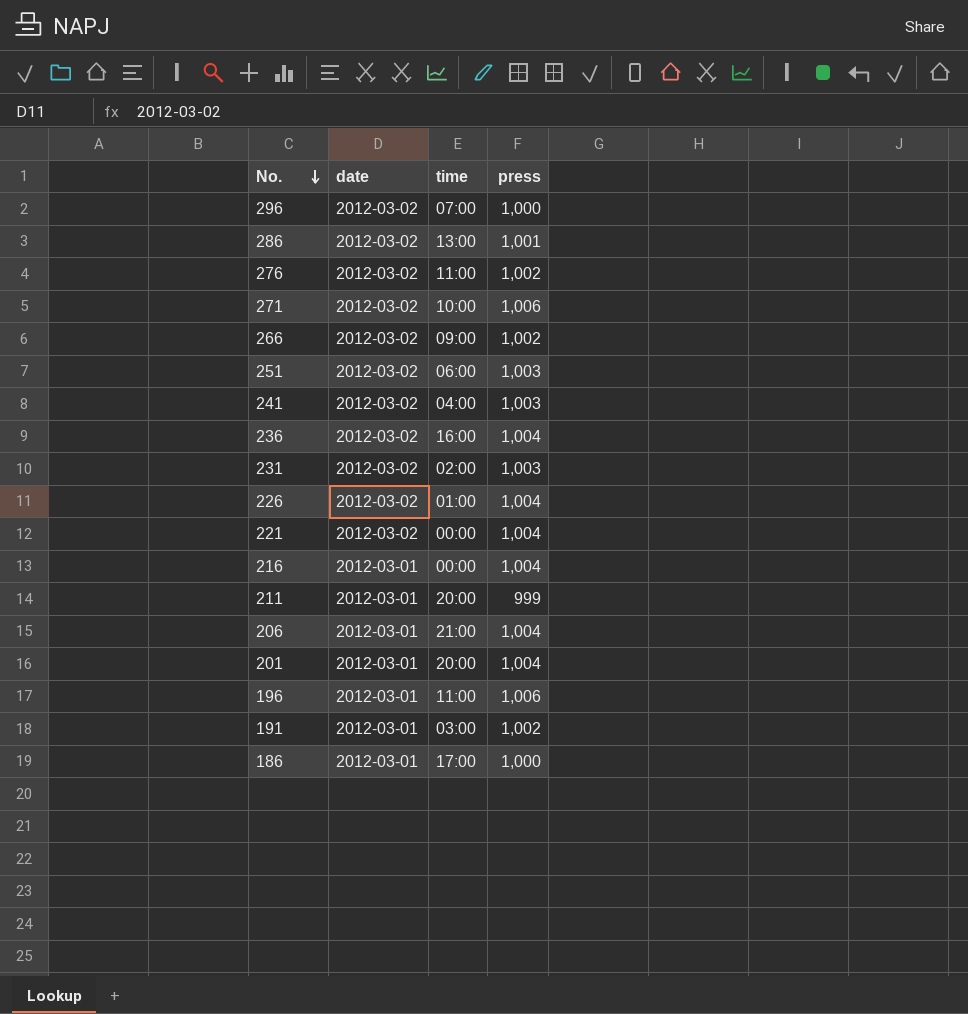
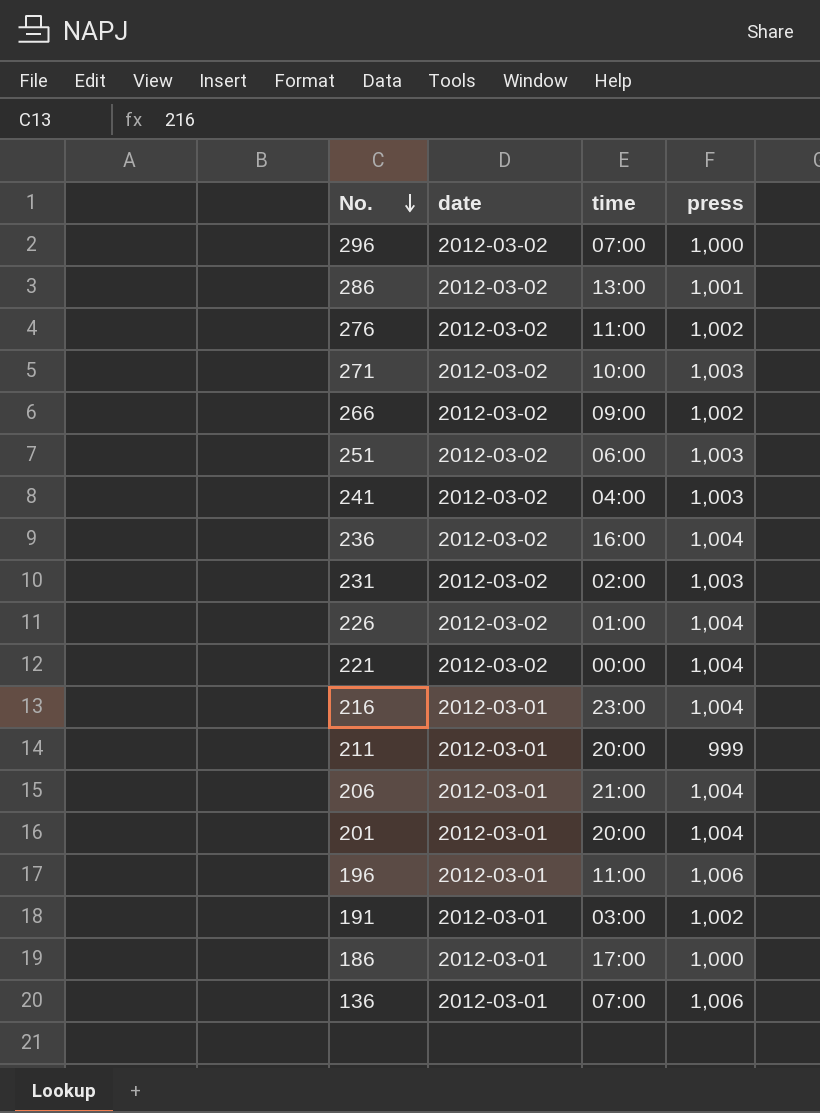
271 | press: 1,006 -> 1,003
216 | time: 00:00 -> 23:00
row 136: none -> 2012-03-01 | 07:00 | 1,006

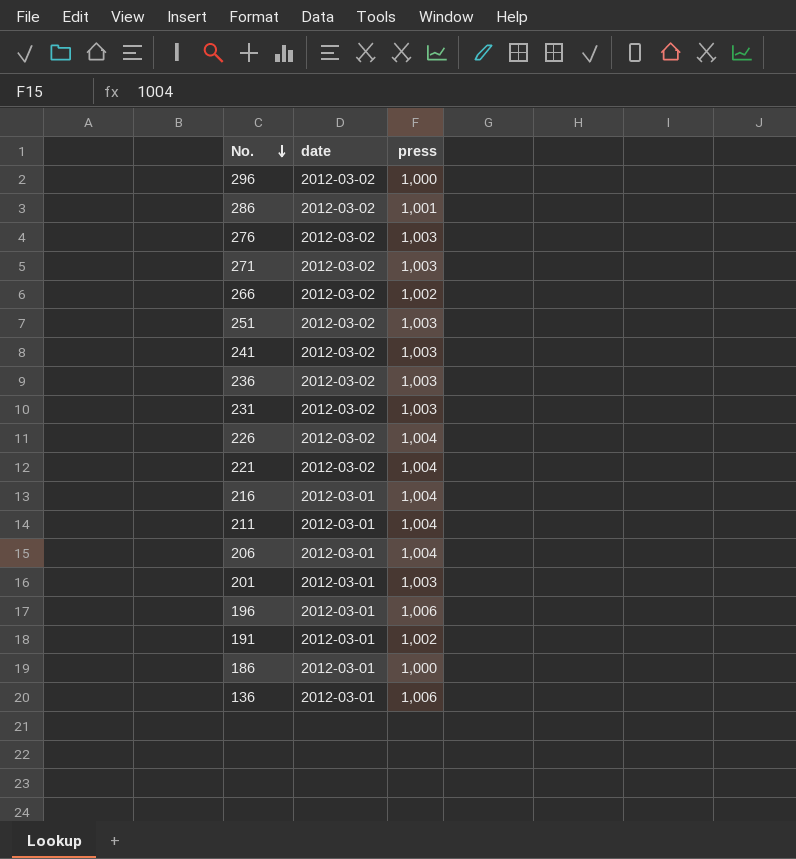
column time | position: 3 -> none
276 | press: 1,002 -> 1,003
236 | press: 1,004 -> 1,003
211 | press: 999 -> 1,004
201 | press: 1,004 -> 1,003

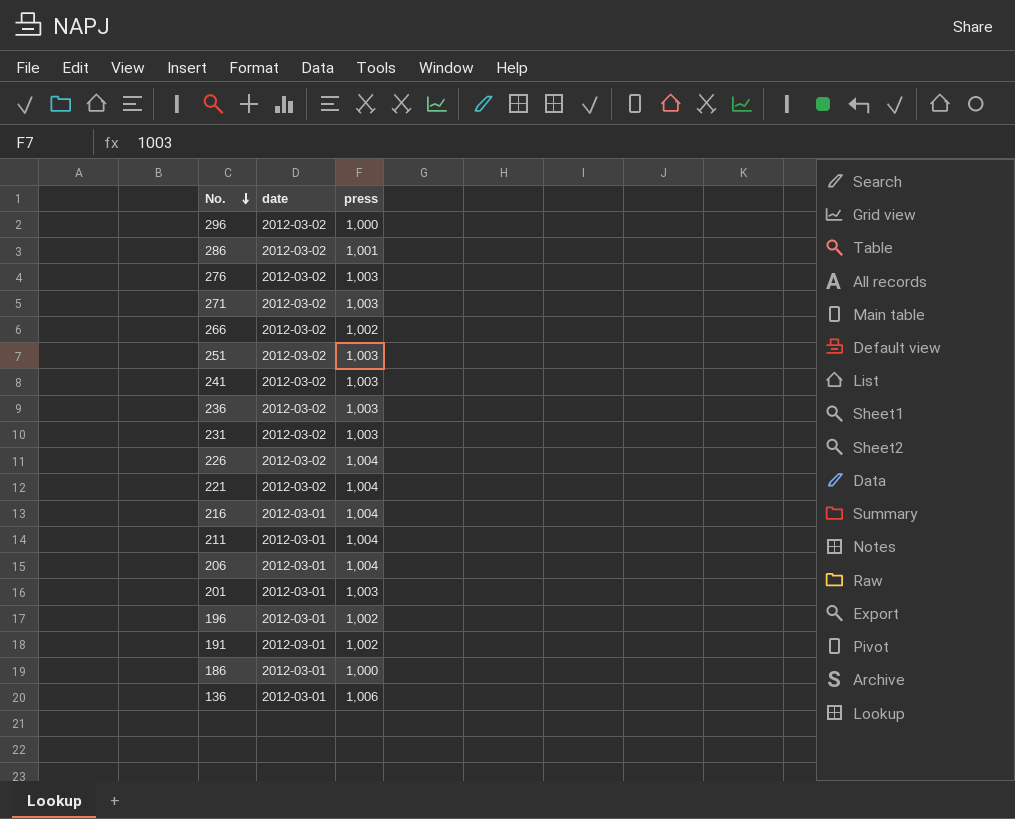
196 | press: 1,006 -> 1,002

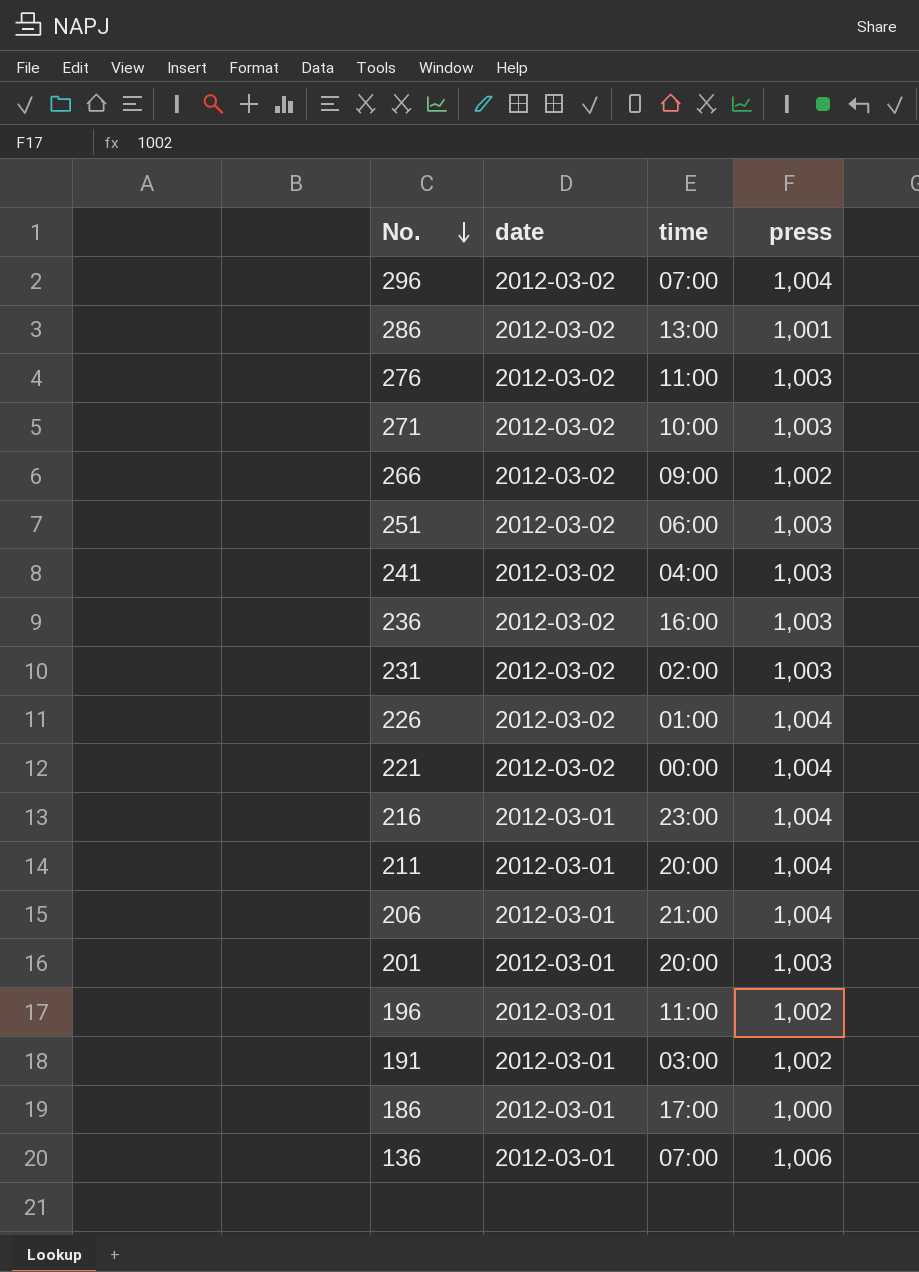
column time | position: none -> 3
296 | press: 1,000 -> 1,004

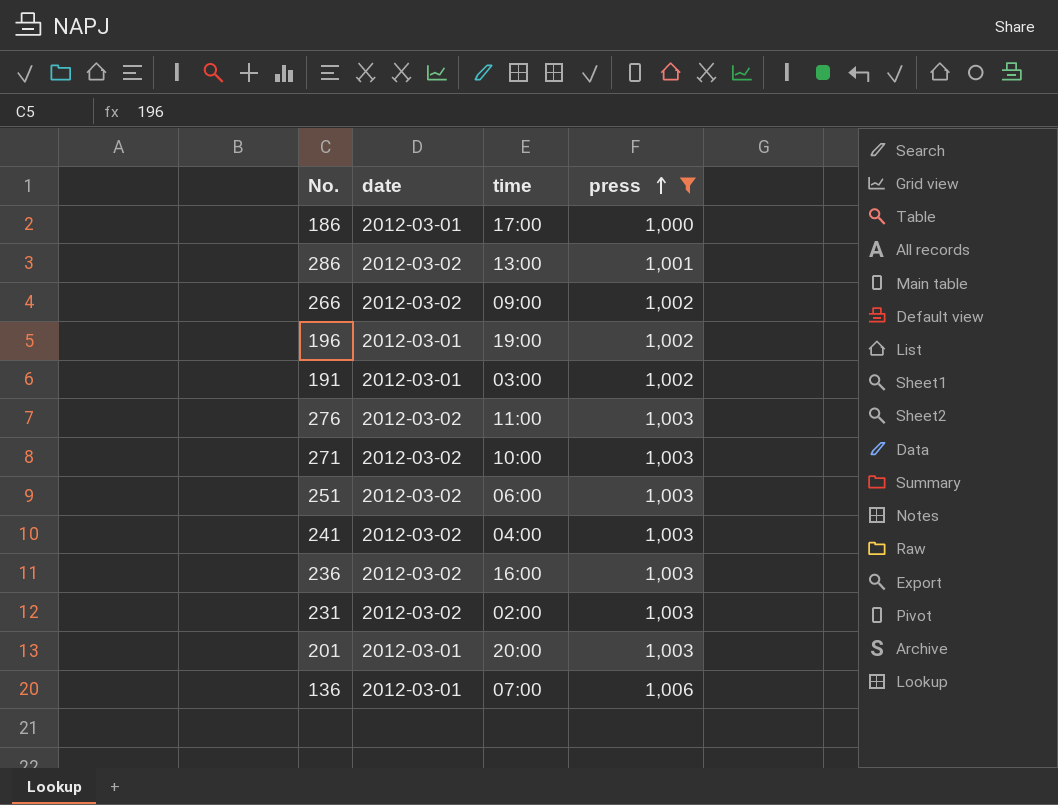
filter: none -> press != 1,004
row order: No. descending -> press ascending
196 | time: 11:00 -> 19:00

